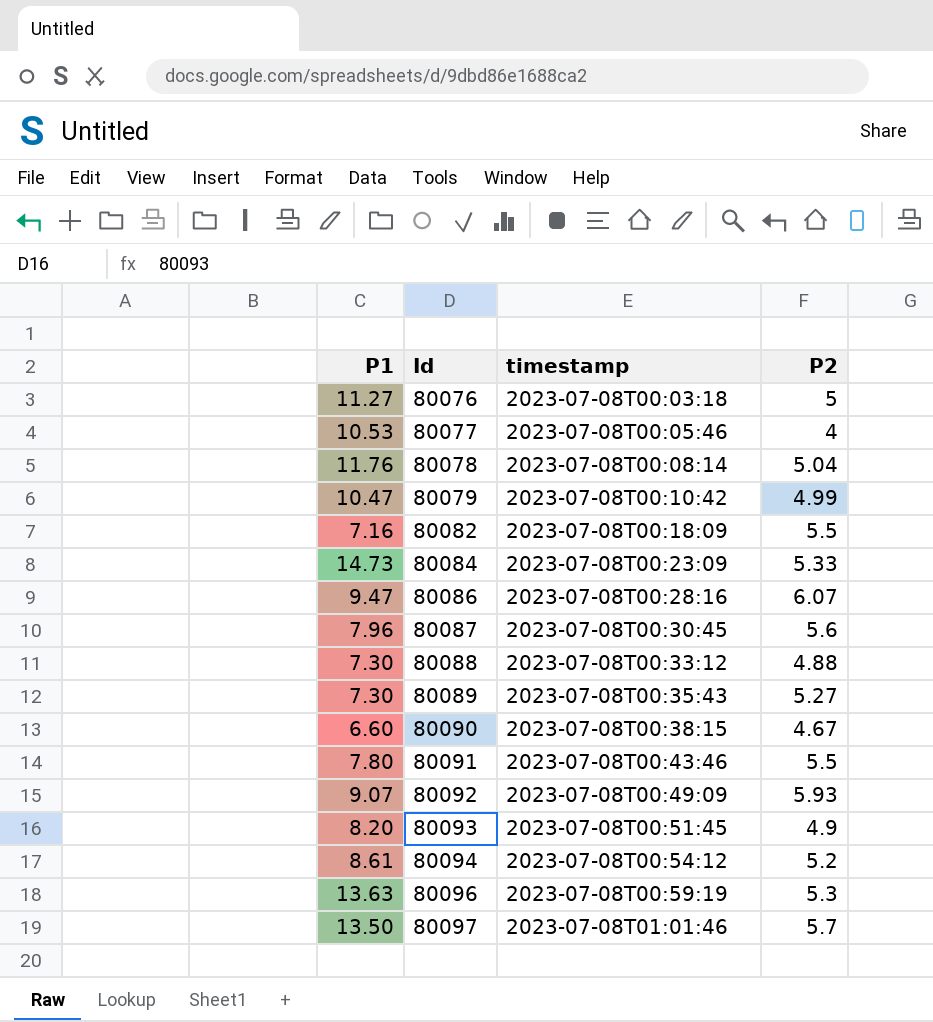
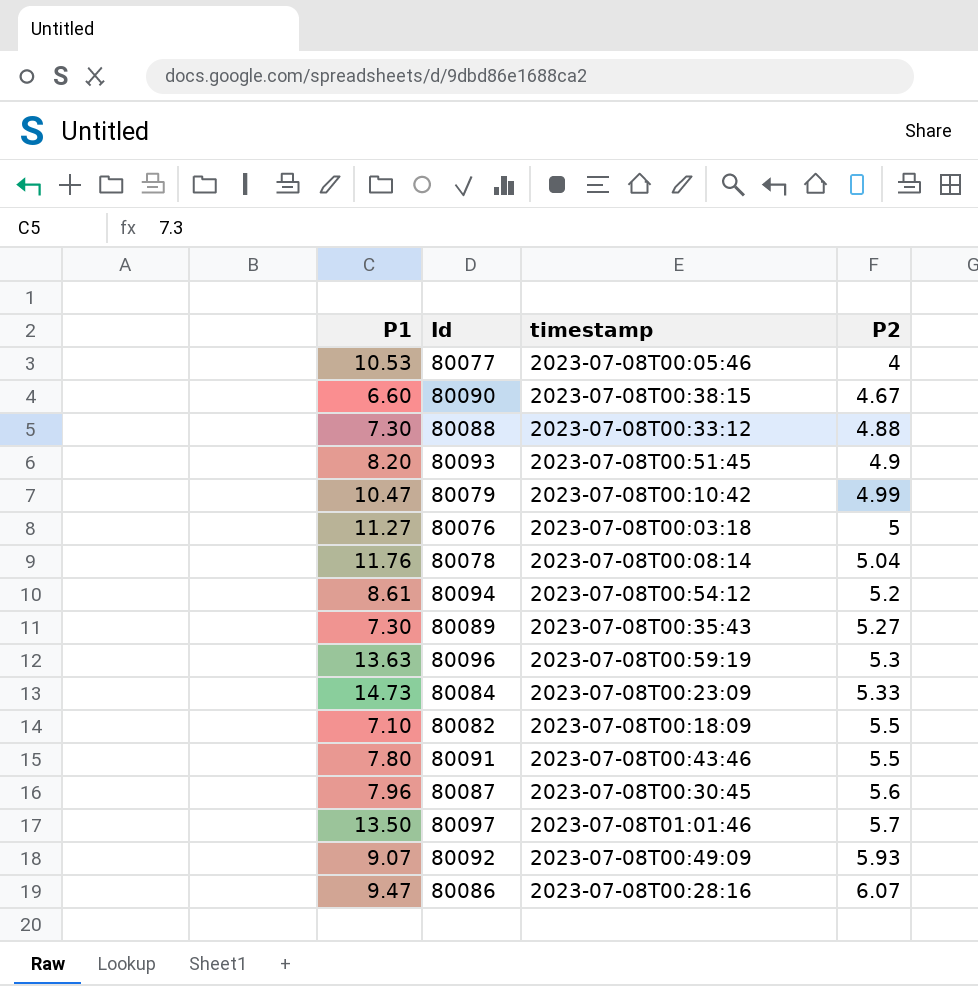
row order: Id ascending -> P2 ascending
80082 | P1: 7.16 -> 7.10

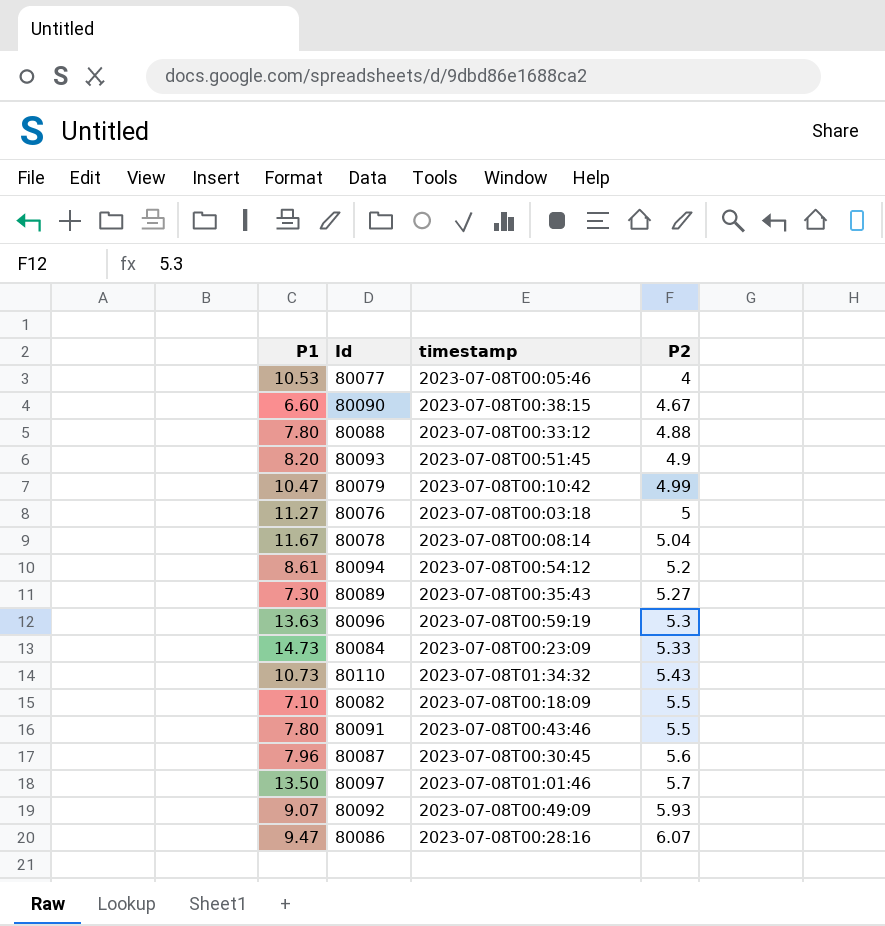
80088 | P1: 7.30 -> 7.80
80078 | P1: 11.76 -> 11.67
row 80110: none -> 10.73 | 2023-07-08T01:34:32 | 5.43

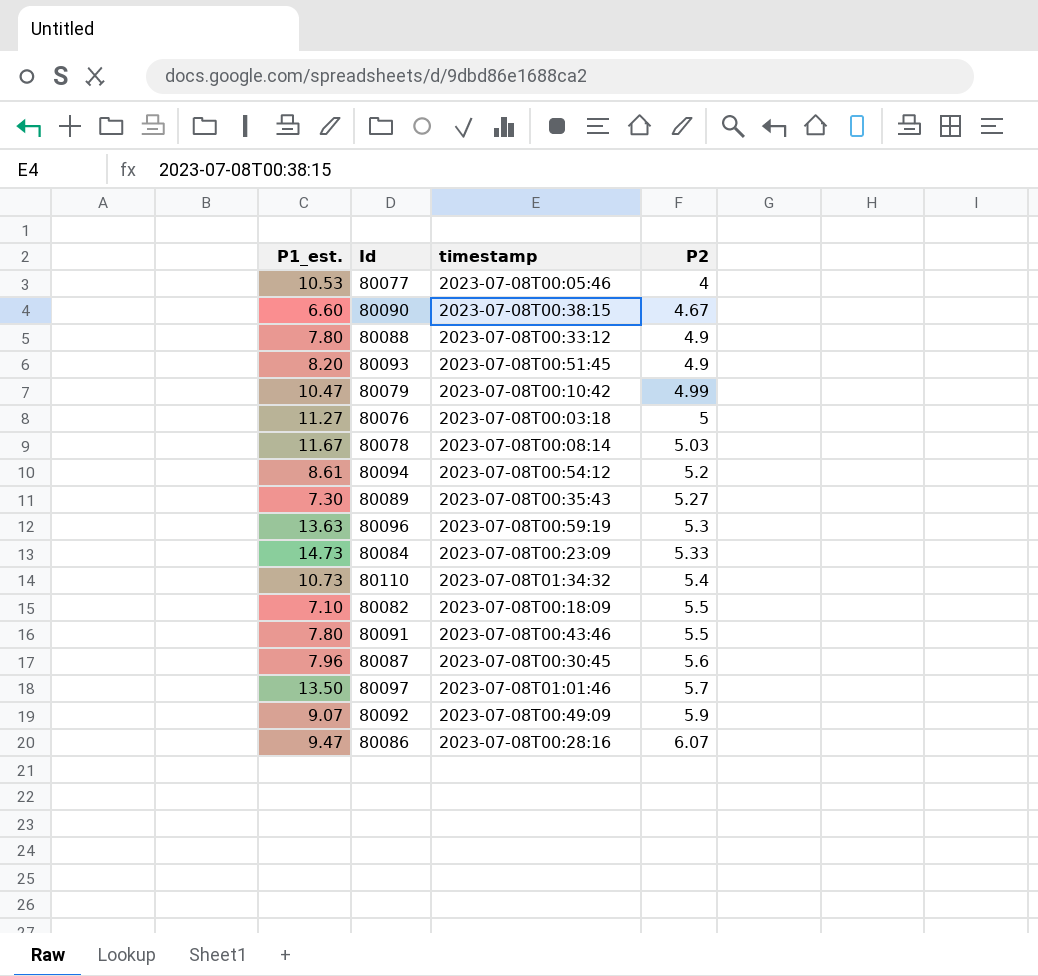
column name: P1 -> P1_est.
80088 | P2: 4.88 -> 4.9
80078 | P2: 5.04 -> 5.03
80110 | P2: 5.43 -> 5.4
80092 | P2: 5.93 -> 5.9

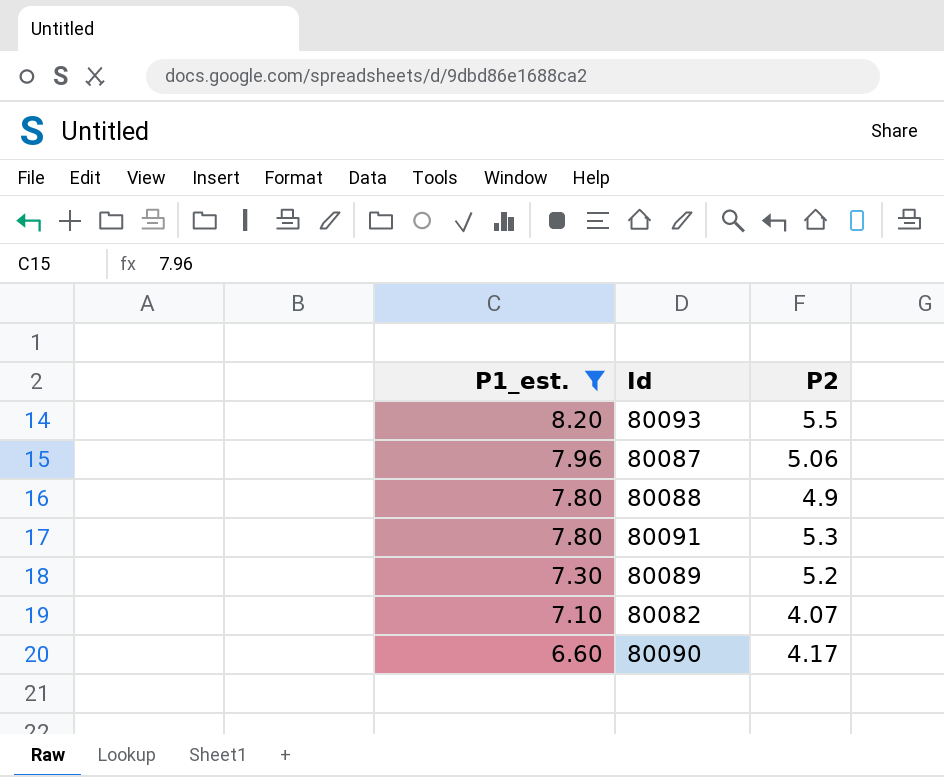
filter: none -> P1_est. <= 8.20
row order: P2 ascending -> P1_est. descending
column timestamp | position: 3 -> none
80093 | P2: 4.9 -> 5.5
80087 | P2: 5.6 -> 5.06
80091 | P2: 5.5 -> 5.3
80089 | P2: 5.27 -> 5.2
80082 | P2: 5.5 -> 4.07
80090 | P2: 4.67 -> 4.17

